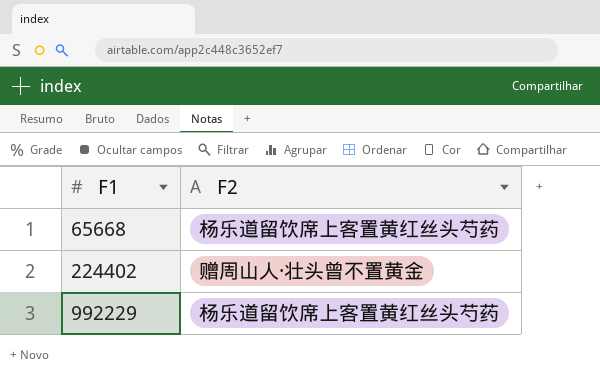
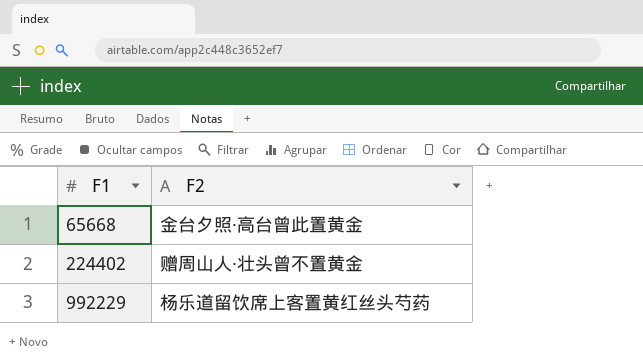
65668 | F2: 杨乐道留饮席上客置黄红丝头芍药 -> 金台夕照·高台曾此置黄金

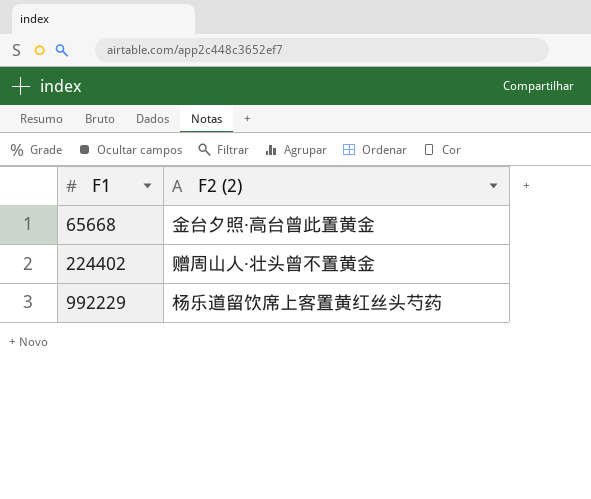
column name: F2 -> F2 (2)

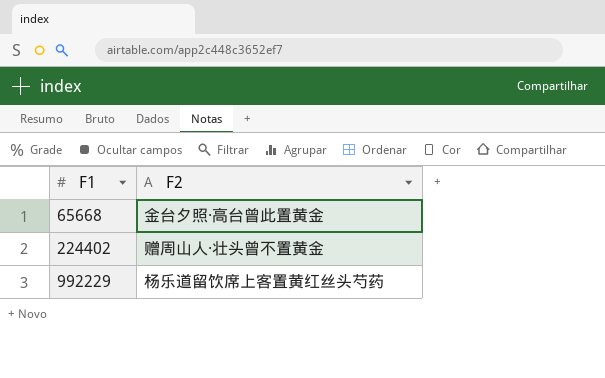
column name: F2 (2) -> F2

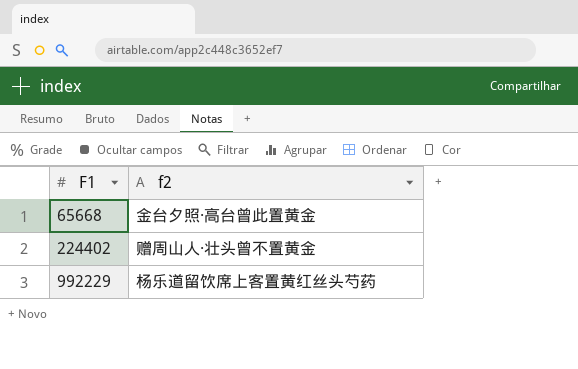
column name: F2 -> f2

